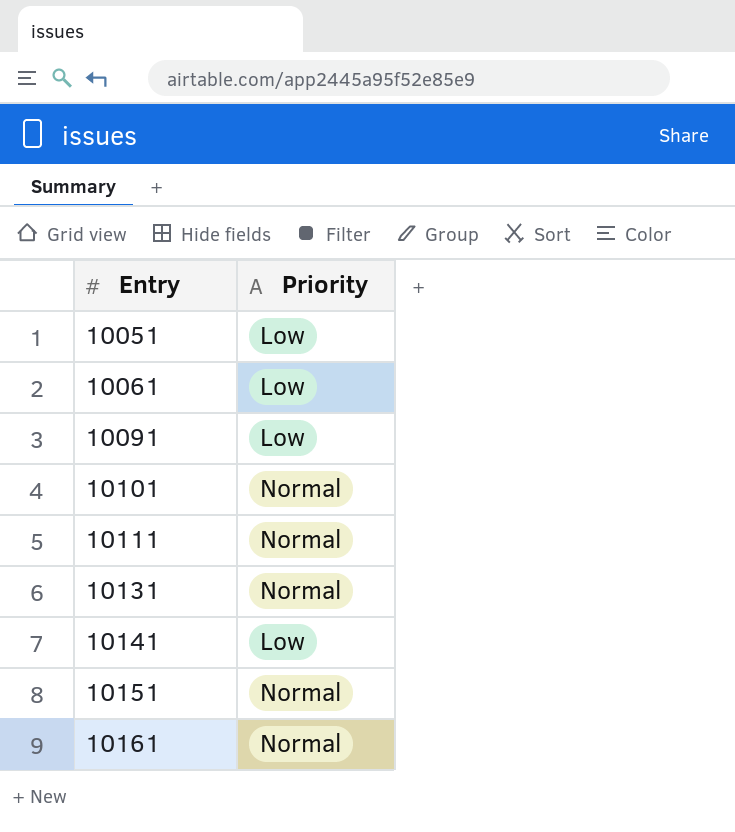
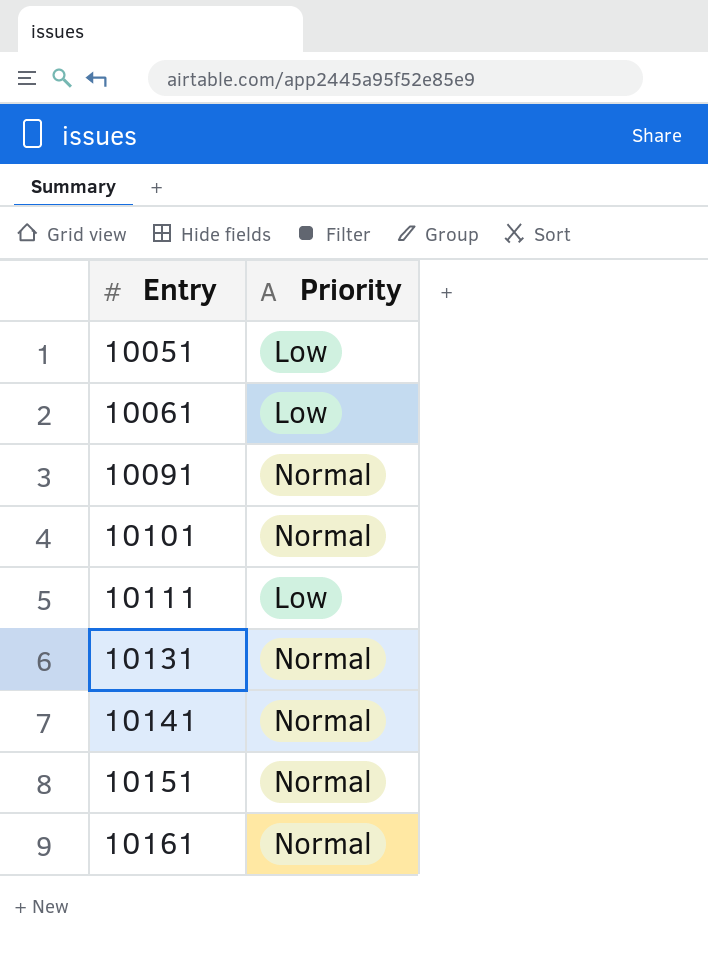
10091 | Priority: Low -> Normal
10111 | Priority: Normal -> Low
10141 | Priority: Low -> Normal

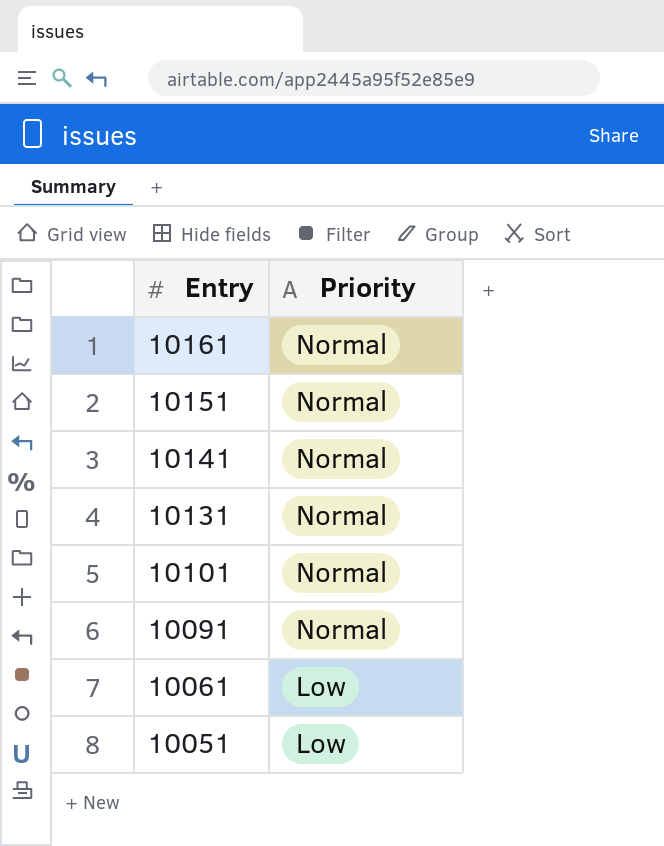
row order: Entry ascending -> Entry descending
row 10111: Low -> none

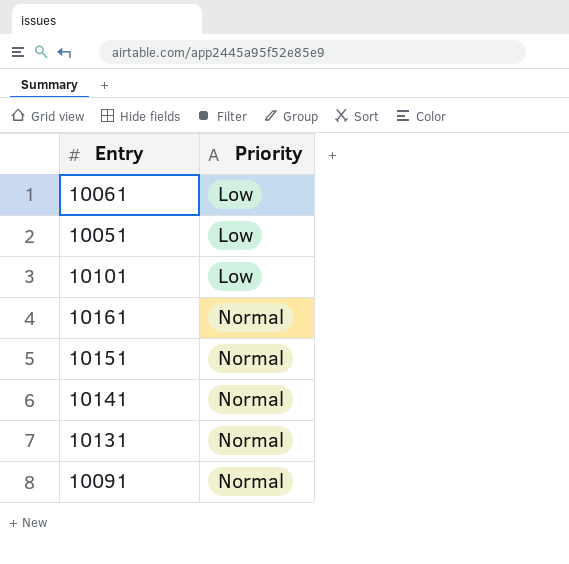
row order: Entry descending -> Priority ascending
10101 | Priority: Normal -> Low

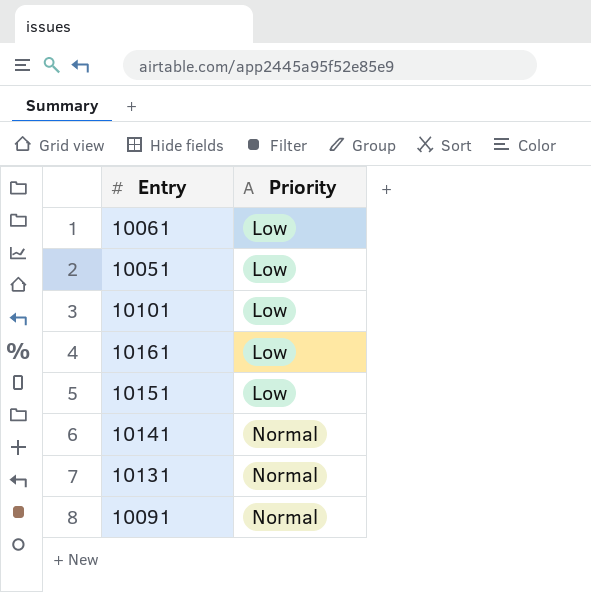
10161 | Priority: Normal -> Low
10151 | Priority: Normal -> Low

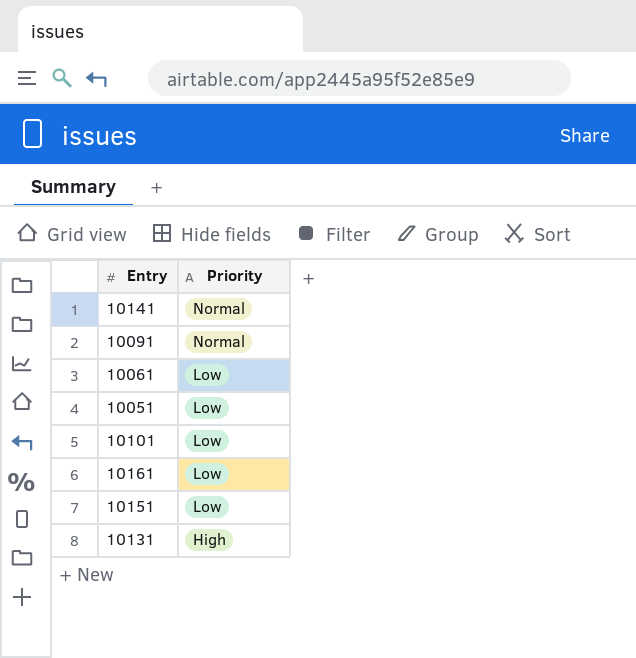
row order: Priority ascending -> Priority descending
10131 | Priority: Normal -> High

